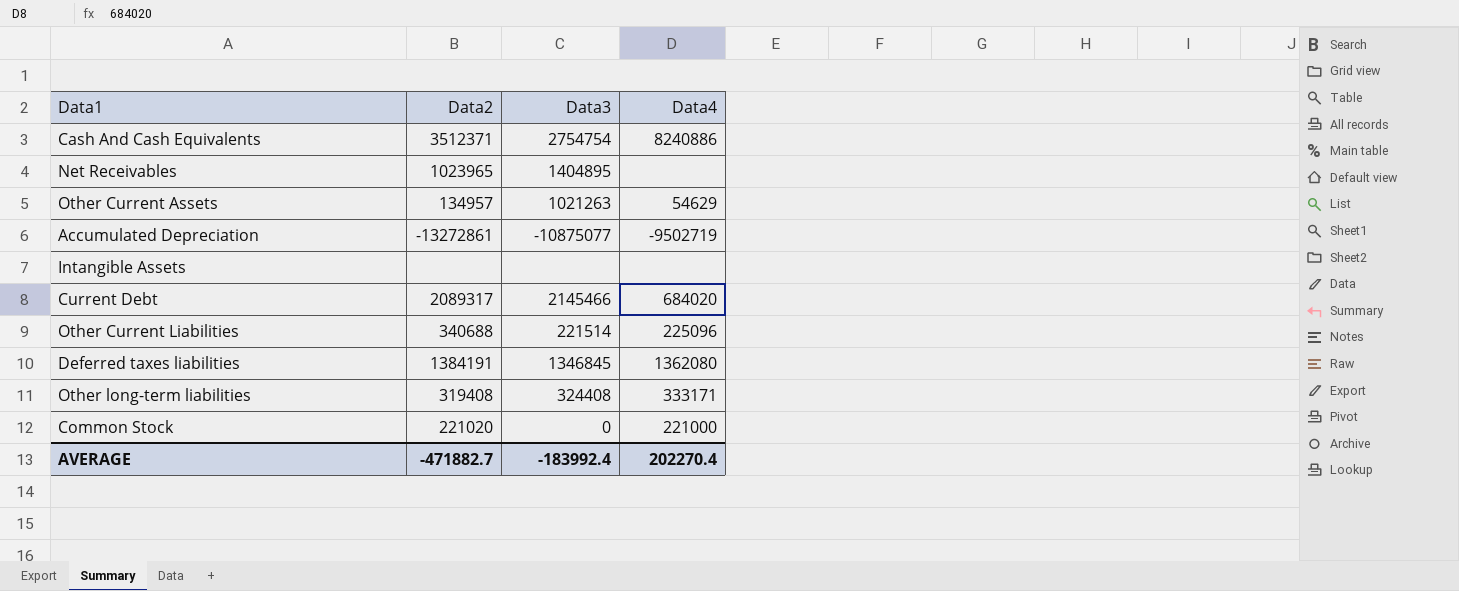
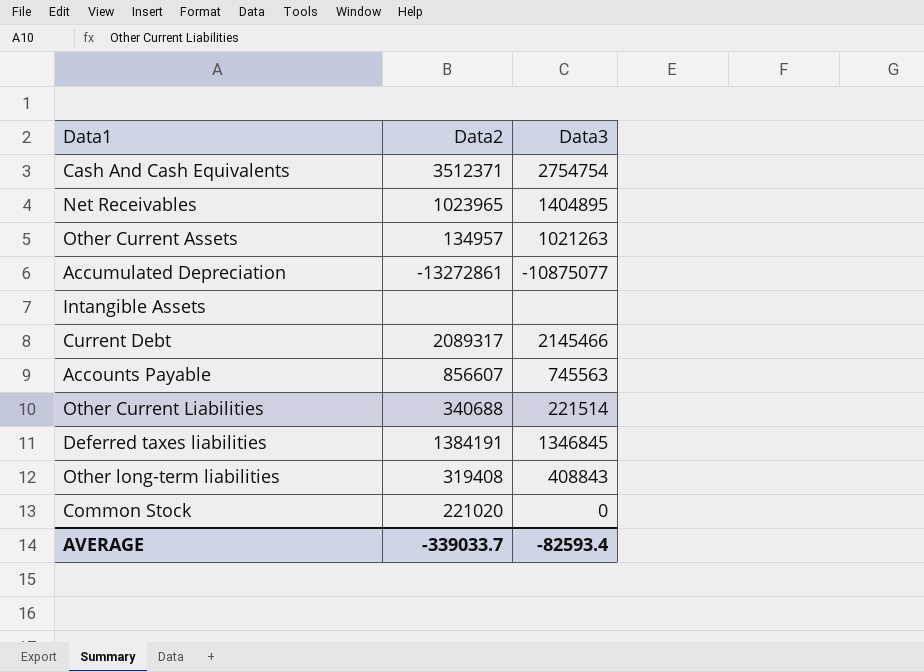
column Data4 | position: 4 -> none
row Accounts Payable: none -> 856607 | 745563
Other long-term liabilities | Data3: 324408 -> 408843
AVERAGE | Data2: -471882.7 -> -339033.7
AVERAGE | Data3: -183992.4 -> -82593.4

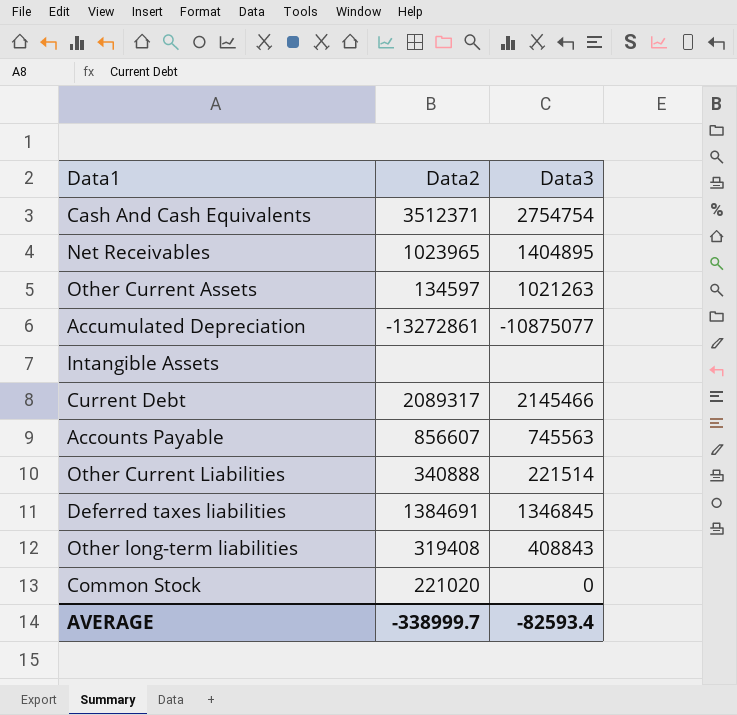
Other Current Assets | Data2: 134957 -> 134597
Other Current Liabilities | Data2: 340688 -> 340888
Deferred taxes liabilities | Data2: 1384191 -> 1384691
AVERAGE | Data2: -339033.7 -> -338999.7

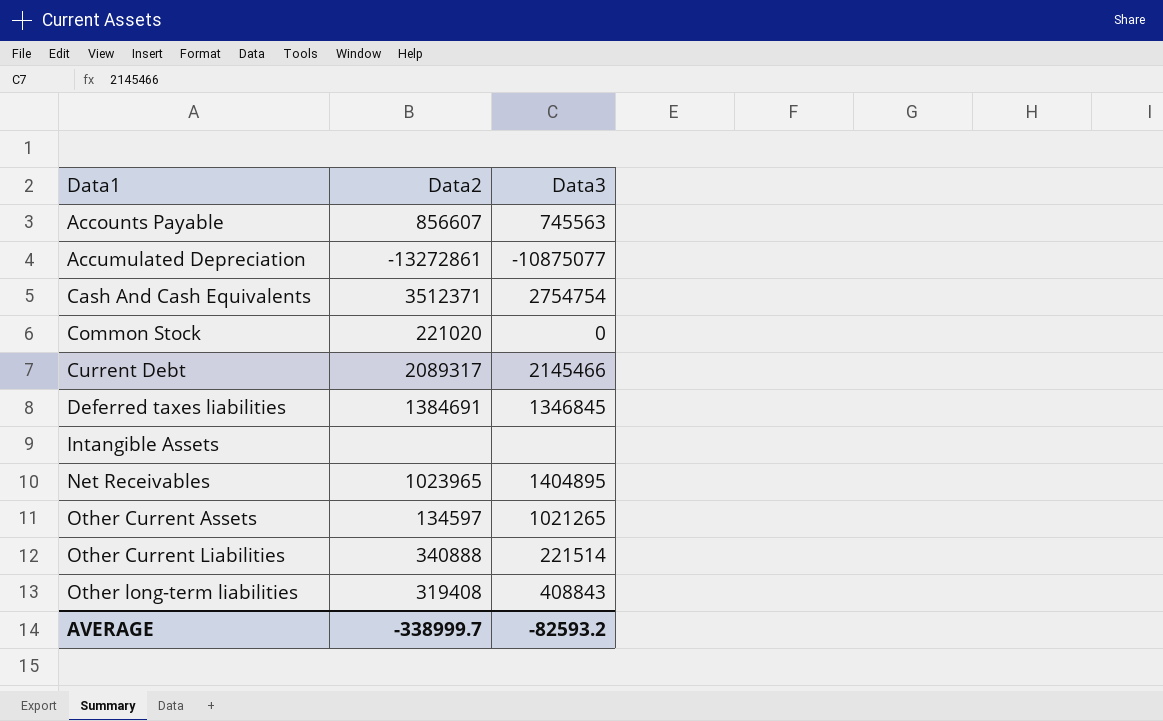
row order: none -> Data1 ascending
Other Current Assets | Data3: 1021263 -> 1021265
AVERAGE | Data3: -82593.4 -> -82593.2

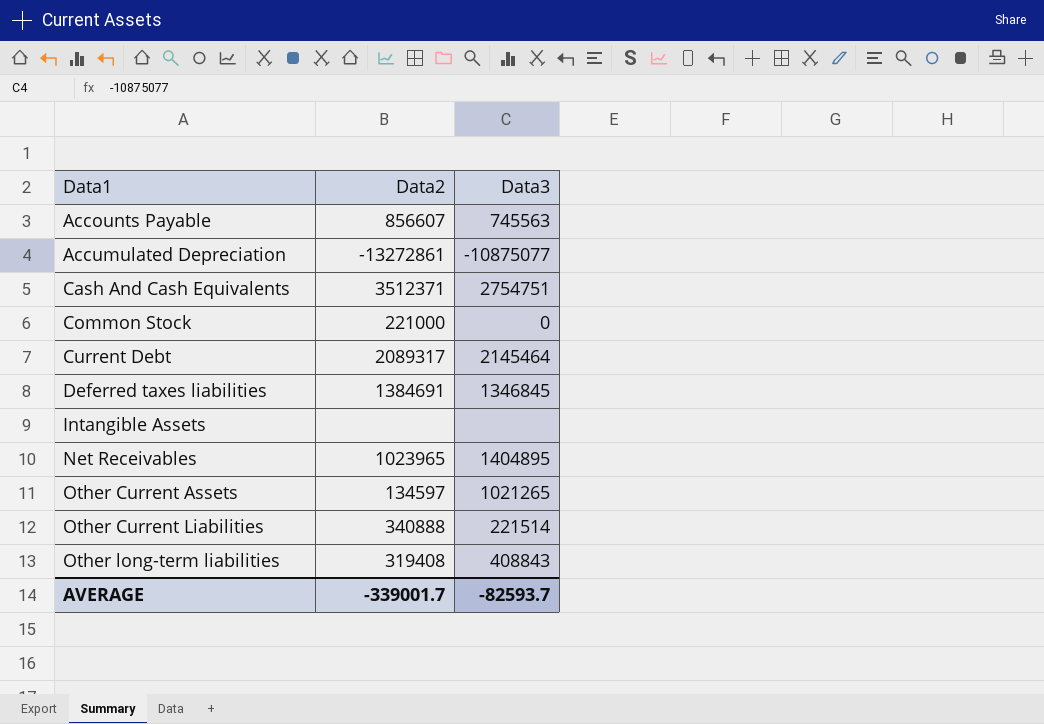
Cash And Cash Equivalents | Data3: 2754754 -> 2754751
Common Stock | Data2: 221020 -> 221000
Current Debt | Data3: 2145466 -> 2145464
AVERAGE | Data2: -338999.7 -> -339001.7
AVERAGE | Data3: -82593.2 -> -82593.7

